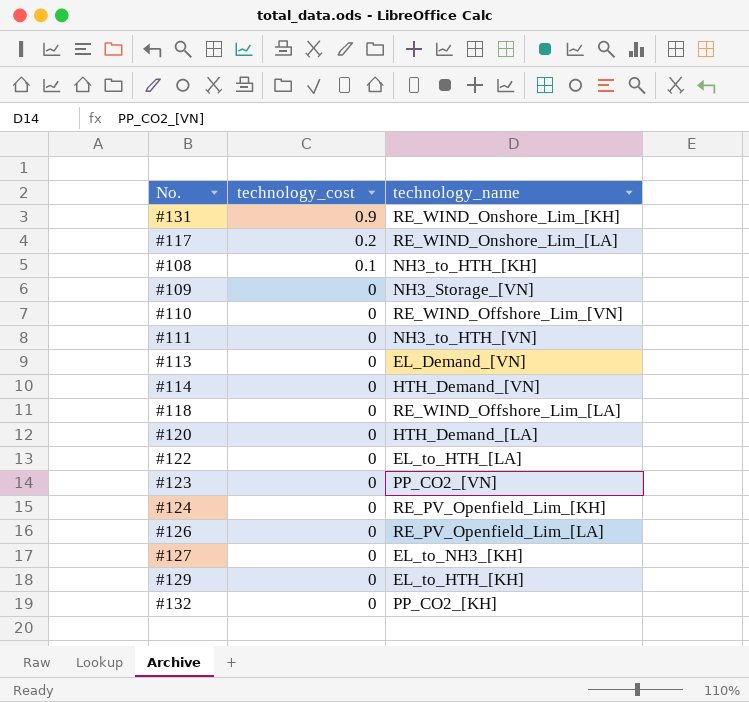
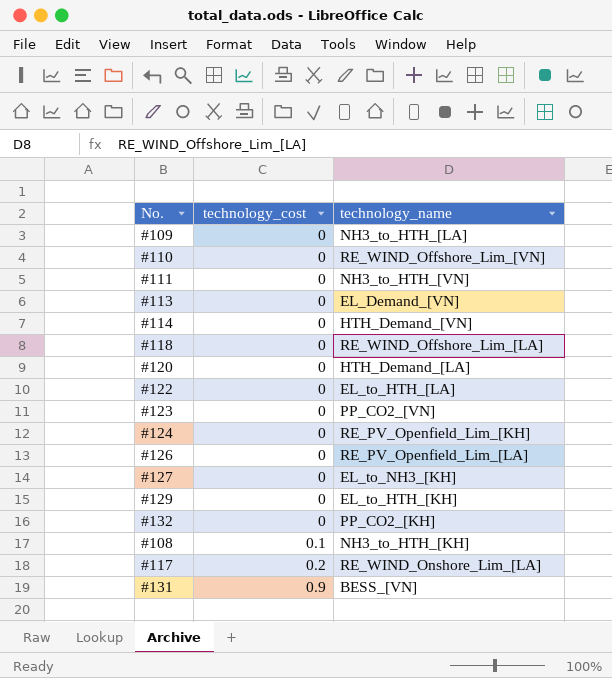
row order: technology_cost descending -> technology_cost ascending
#109 | technology_name: NH3_Storage_[VN] -> NH3_to_HTH_[LA]
#131 | technology_name: RE_WIND_Onshore_Lim_[KH] -> BESS_[VN]

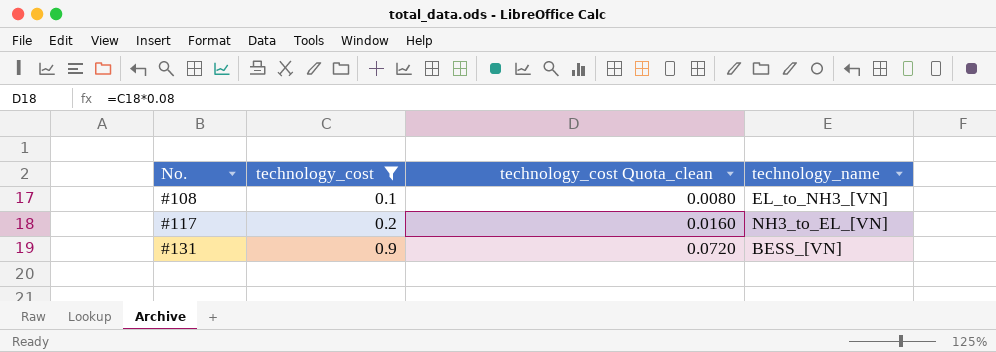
filter: none -> technology_cost != 0
column technology_cost Quota_clean | formula: none -> [technology_cost] * 0.08
#108 | technology_name: NH3_to_HTH_[KH] -> EL_to_NH3_[VN]
#117 | technology_name: RE_WIND_Onshore_Lim_[LA] -> NH3_to_EL_[VN]

